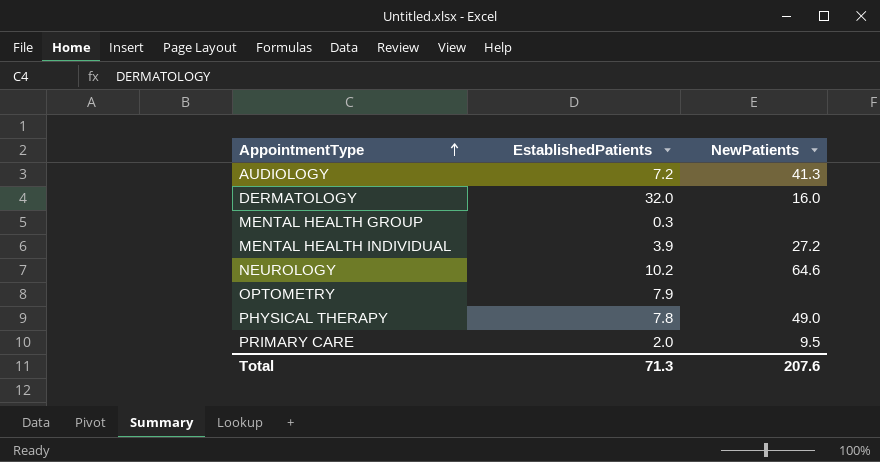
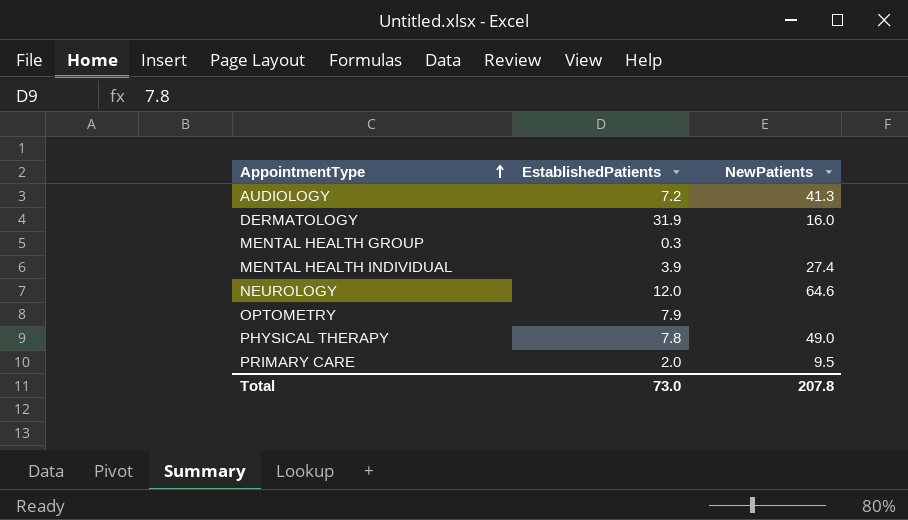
DERMATOLOGY | EstablishedPatients: 32.0 -> 31.9
MENTAL HEALTH INDIVIDUAL | NewPatients: 27.2 -> 27.4
NEUROLOGY | EstablishedPatients: 10.2 -> 12.0
Total | EstablishedPatients: 71.3 -> 73.0
Total | NewPatients: 207.6 -> 207.8

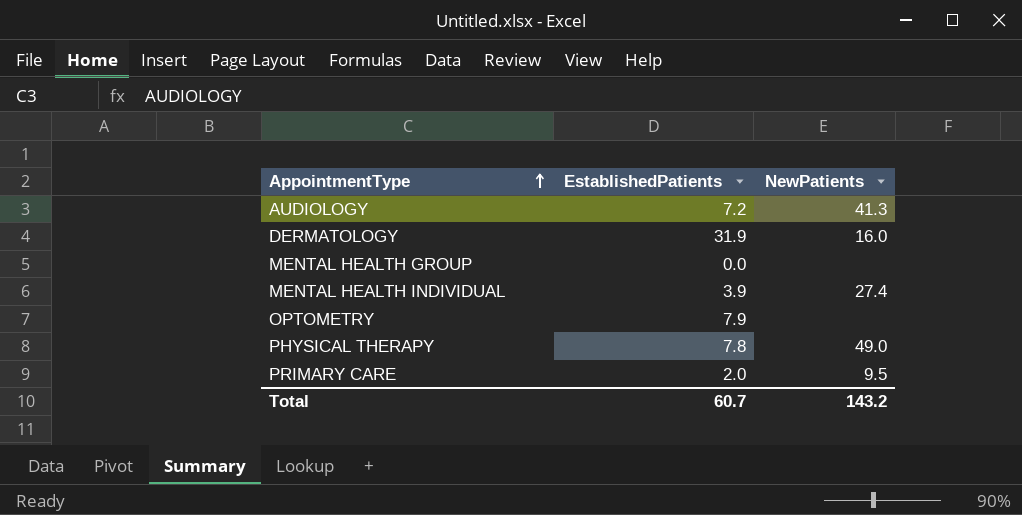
row NEUROLOGY: 12.0 | 64.6 -> none
MENTAL HEALTH GROUP | EstablishedPatients: 0.3 -> 0.0
Total | EstablishedPatients: 73.0 -> 60.7
Total | NewPatients: 207.8 -> 143.2

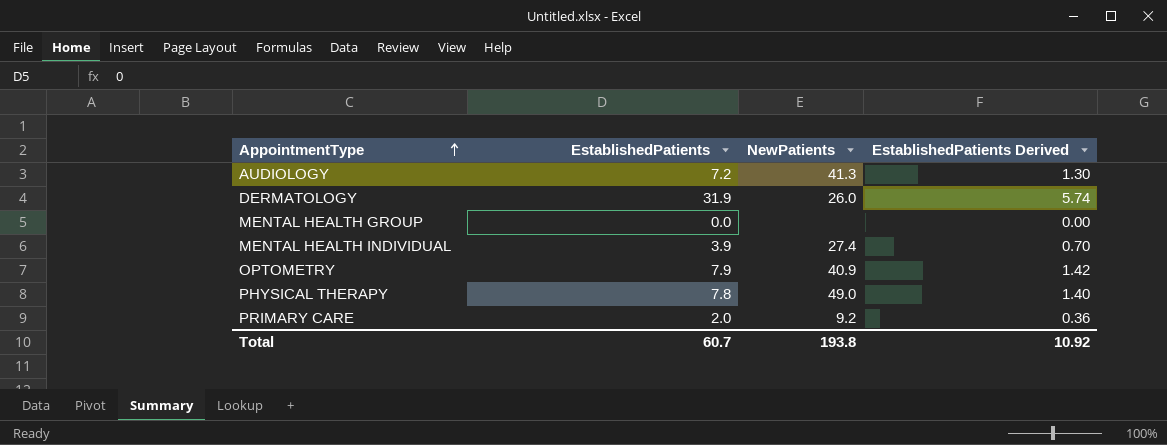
column EstablishedPatients Derived | formula: none -> [EstablishedPatients] * 0.18
DERMATOLOGY | NewPatients: 16.0 -> 26.0
OPTOMETRY | NewPatients: none -> 40.9
PRIMARY CARE | NewPatients: 9.5 -> 9.2
Total | NewPatients: 143.2 -> 193.8

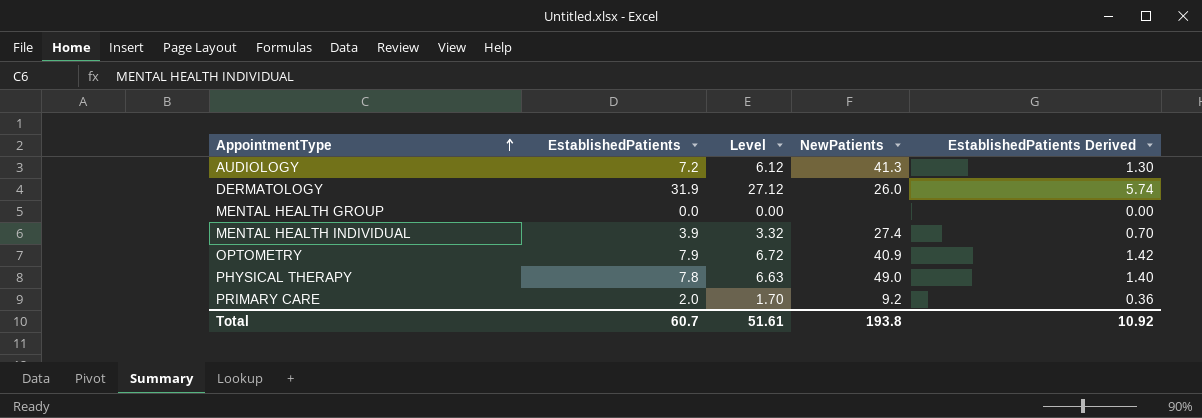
column Level | formula: none -> [EstablishedPatients] * 0.85

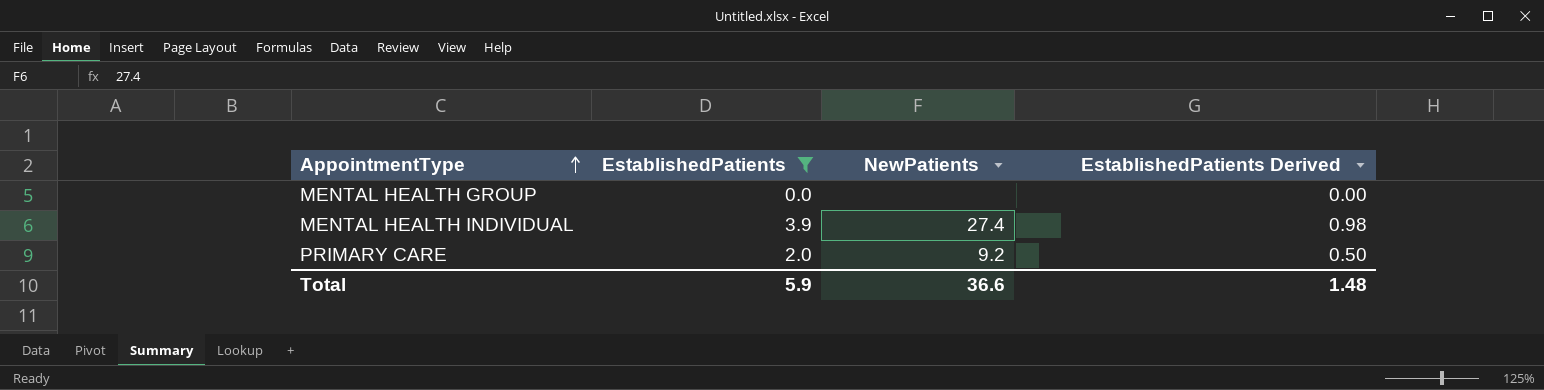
filter: none -> EstablishedPatients <= 3.9
column Level | formula: [EstablishedPatients] * 0.85 -> none
column EstablishedPatients Derived | formula: [EstablishedPatients] * 0.18 -> [EstablishedPatients] * 0.25
Total | EstablishedPatients: 60.7 -> 5.9
Total | NewPatients: 193.8 -> 36.6
Total | EstablishedPatients Derived: 10.92 -> 1.48

